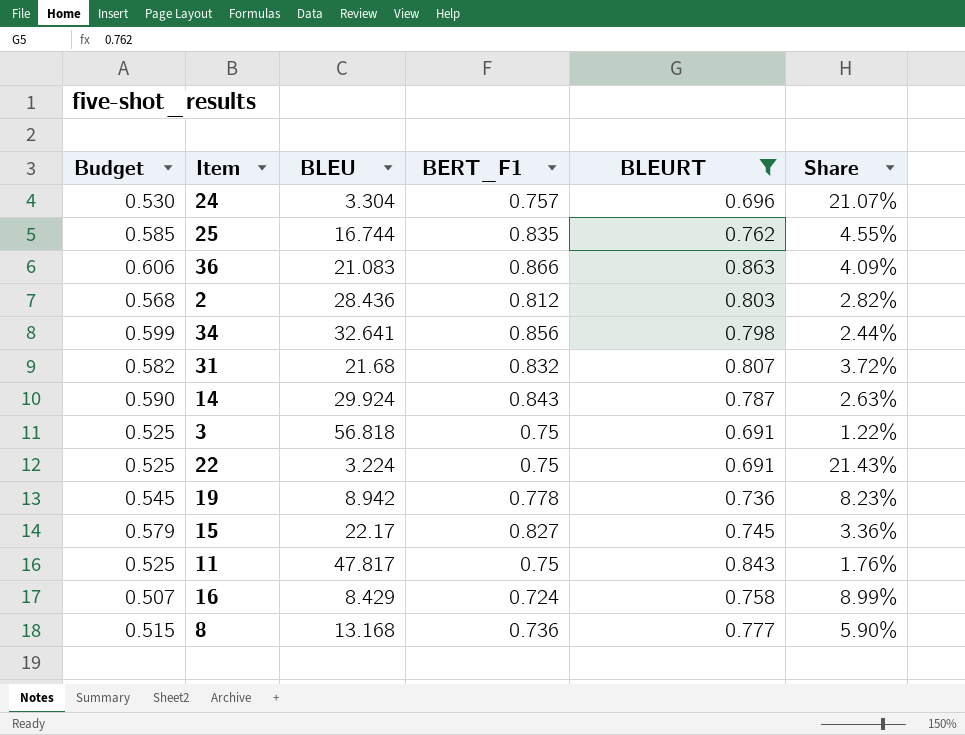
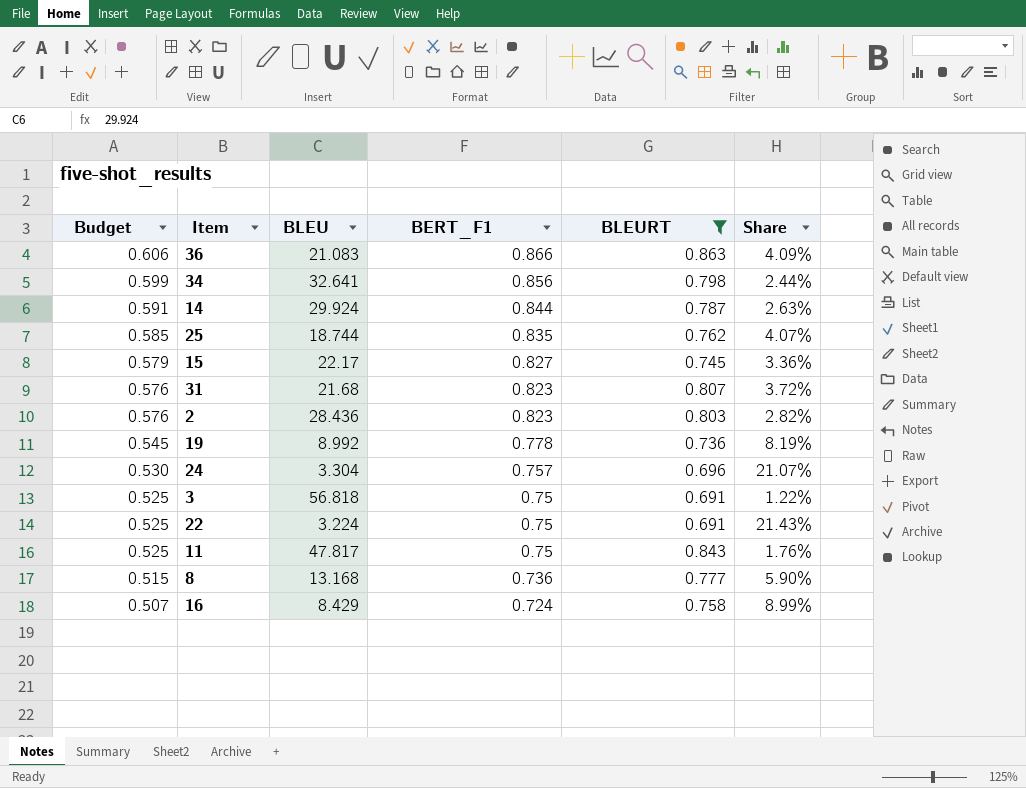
row order: none -> Budget descending
14 | Budget: 0.590 -> 0.591
14 | BERT_F1: 0.843 -> 0.844
25 | BLEU: 16.744 -> 18.744
25 | Share: 4.55% -> 4.07%
31 | Budget: 0.582 -> 0.576
31 | BERT_F1: 0.832 -> 0.823
2 | Budget: 0.568 -> 0.576
2 | BERT_F1: 0.812 -> 0.823
19 | BLEU: 8.942 -> 8.992
19 | Share: 8.23% -> 8.19%

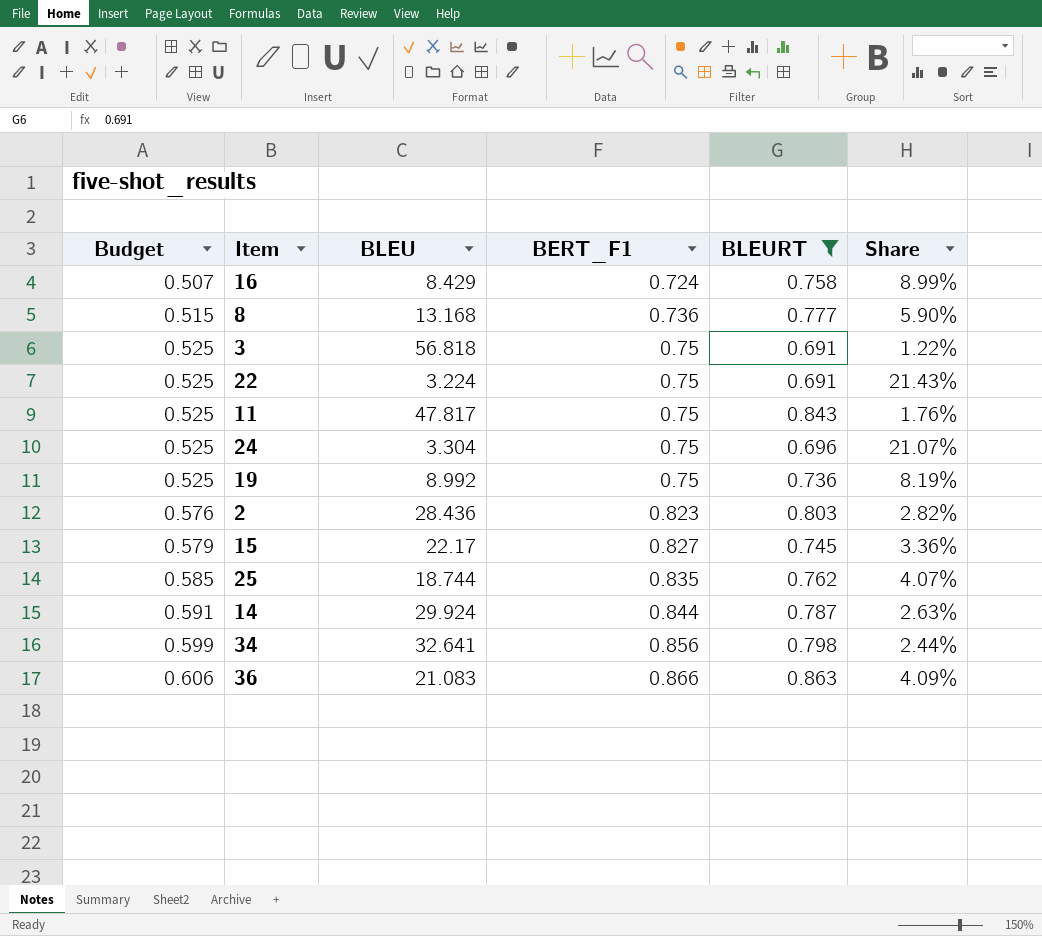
row order: Budget descending -> Budget ascending
row 31: 0.576 | 21.68 | 0.823 | 0.807 | 3.72% -> none
24 | Budget: 0.530 -> 0.525
24 | BERT_F1: 0.757 -> 0.75
19 | Budget: 0.545 -> 0.525
19 | BERT_F1: 0.778 -> 0.75

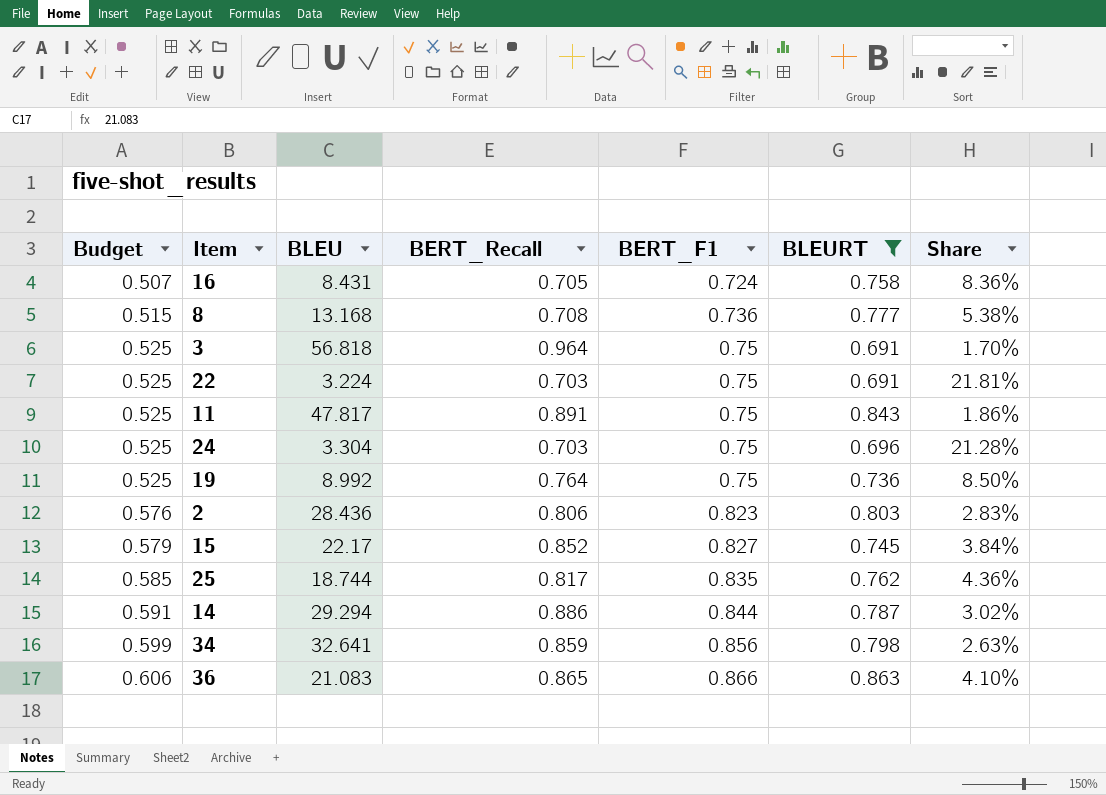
column BERT_Recall | position: none -> 4
column Share | formula: [BLEURT] / [BLEU] -> [BERT_Recall] / [BLEU]
16 | BLEU: 8.429 -> 8.431
14 | BLEU: 29.924 -> 29.294

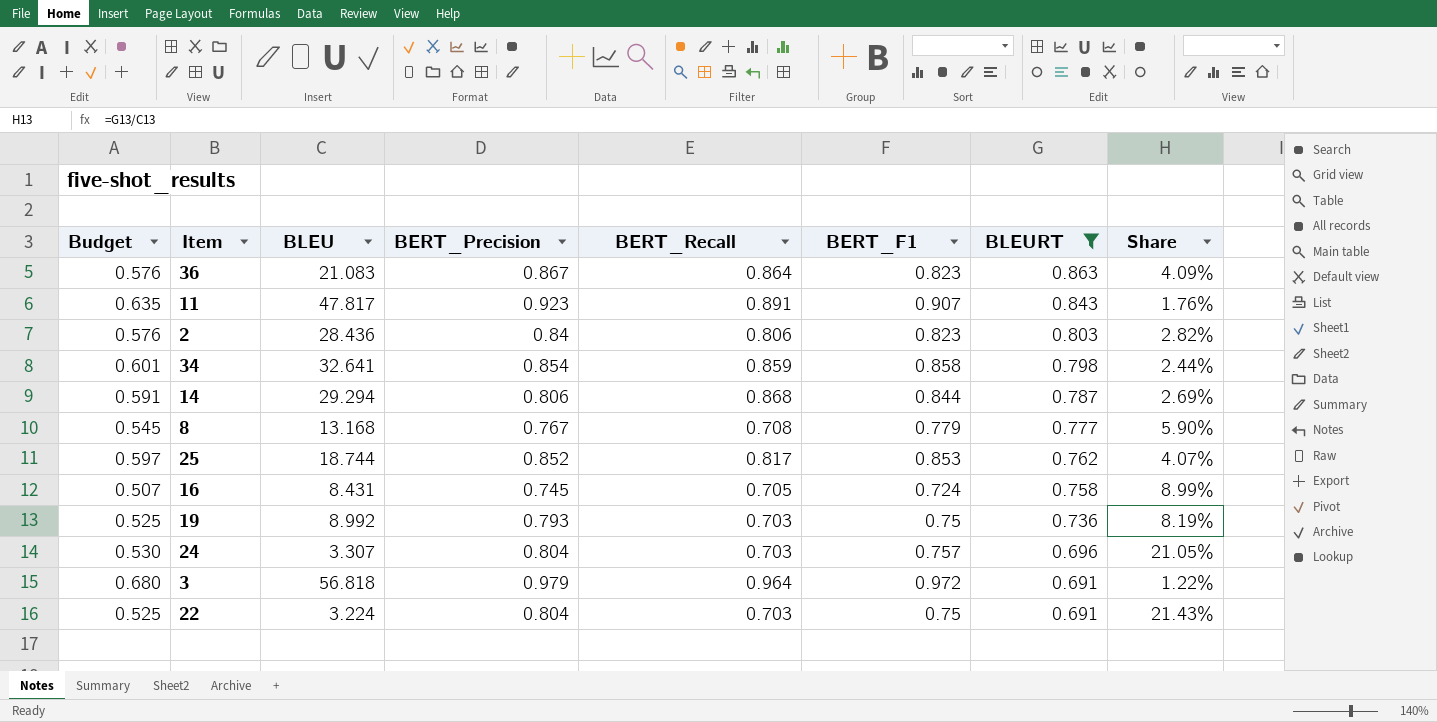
row order: Budget ascending -> BLEURT descending
column BERT_Precision | position: none -> 4
column Share | formula: [BERT_Recall] / [BLEU] -> [BLEURT] / [BLEU]
row 15: 0.579 | 22.17 | 0.852 | 0.827 | 0.745 | 3.84% -> none
36 | Budget: 0.606 -> 0.576
36 | BERT_Recall: 0.865 -> 0.864
36 | BERT_F1: 0.866 -> 0.823
11 | Budget: 0.525 -> 0.635
11 | BERT_F1: 0.75 -> 0.907
34 | Budget: 0.599 -> 0.601
34 | BERT_F1: 0.856 -> 0.858
14 | BERT_Recall: 0.886 -> 0.868
8 | Budget: 0.515 -> 0.545
8 | BERT_F1: 0.736 -> 0.779
25 | Budget: 0.585 -> 0.597
25 | BERT_F1: 0.835 -> 0.853
19 | BERT_Recall: 0.764 -> 0.703
24 | Budget: 0.525 -> 0.530
24 | BLEU: 3.304 -> 3.307
24 | BERT_F1: 0.75 -> 0.757
3 | Budget: 0.525 -> 0.680
3 | BERT_F1: 0.75 -> 0.972

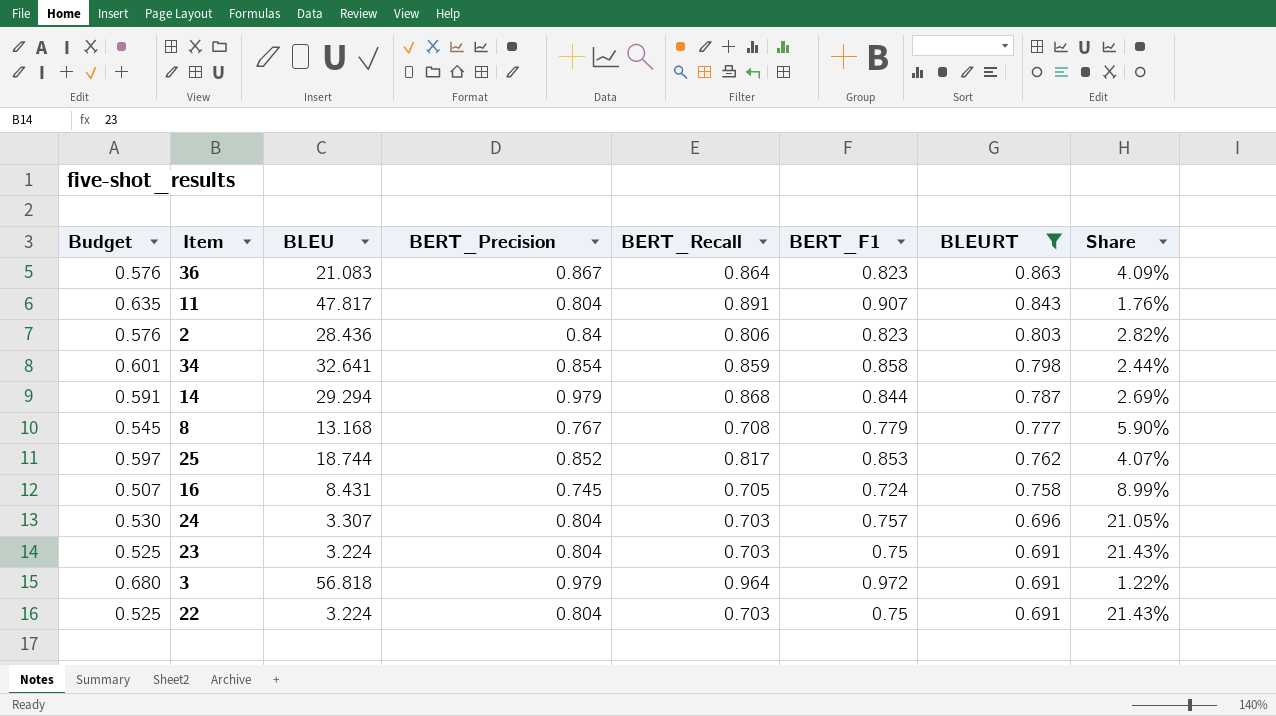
row 19: 0.525 | 8.992 | 0.793 | 0.703 | 0.75 | 0.736 | 8.19% -> none
11 | BERT_Precision: 0.923 -> 0.804
14 | BERT_Precision: 0.806 -> 0.979
row 23: none -> 0.525 | 3.224 | 0.804 | 0.703 | 0.75 | 0.691 | 21.43%

